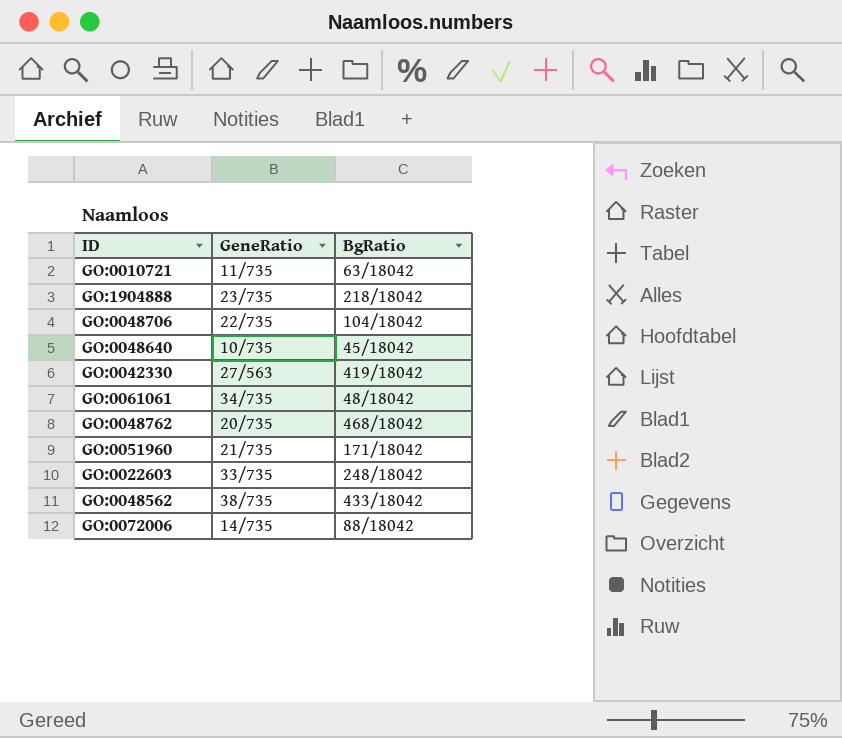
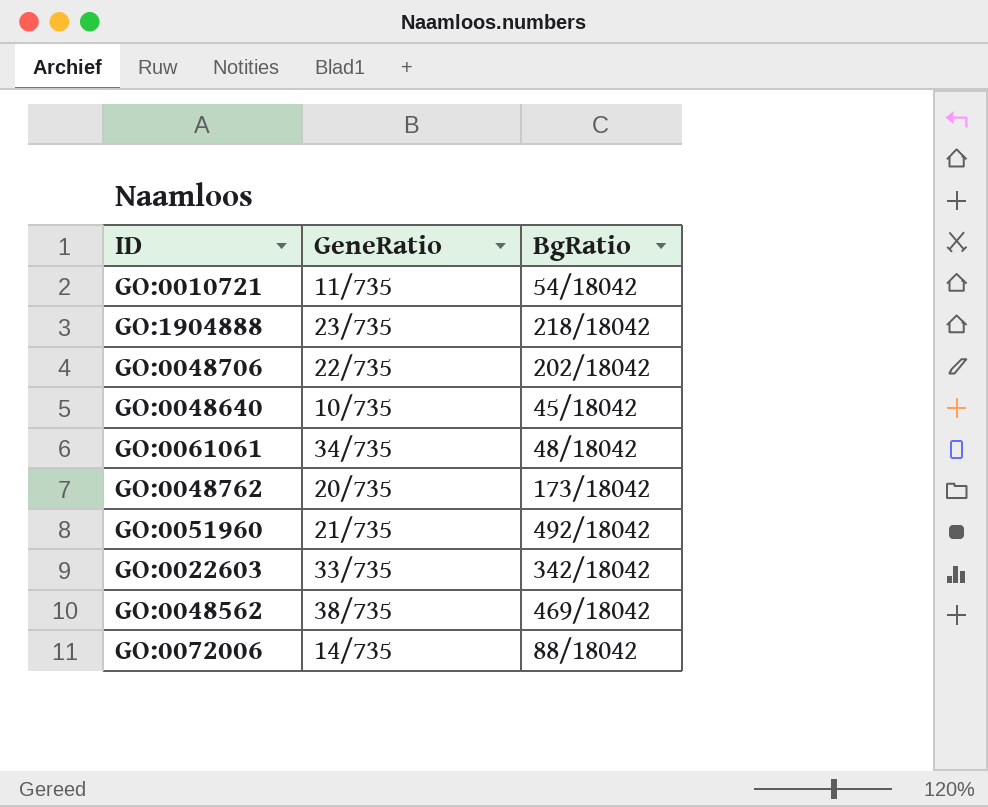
row GO:0042330: 27/563 | 419/18042 -> none
GO:0010721 | BgRatio: 63/18042 -> 54/18042
GO:0048706 | BgRatio: 104/18042 -> 202/18042
GO:0048762 | BgRatio: 468/18042 -> 173/18042
GO:0051960 | BgRatio: 171/18042 -> 492/18042
GO:0022603 | BgRatio: 248/18042 -> 342/18042
GO:0048562 | BgRatio: 433/18042 -> 469/18042

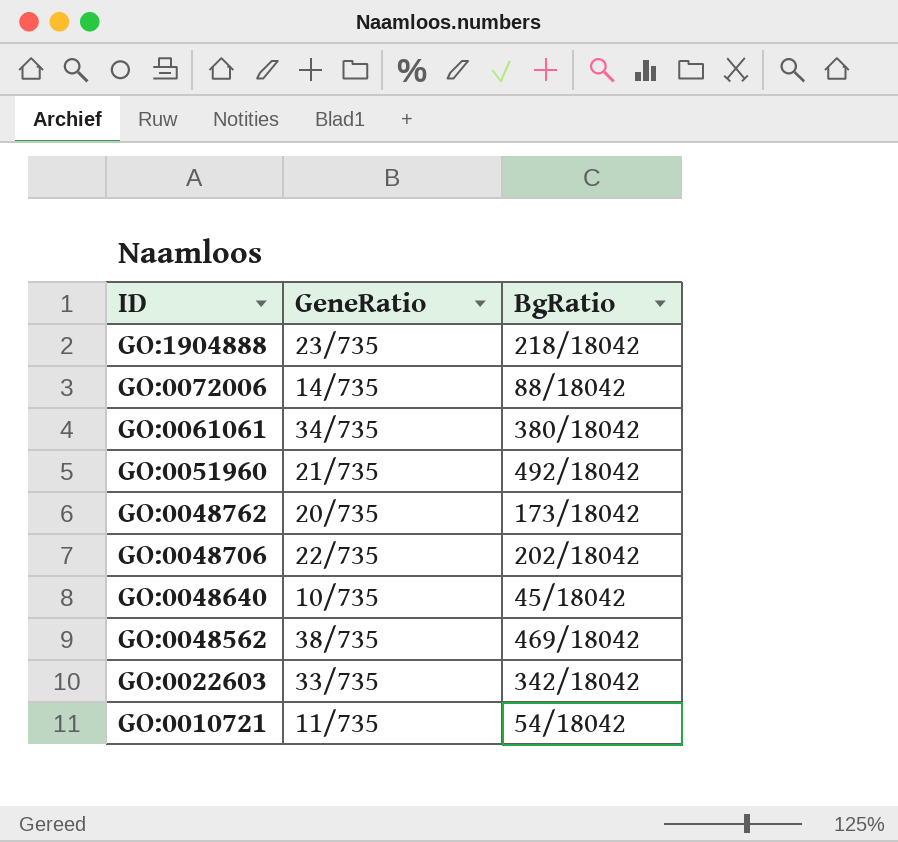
row order: none -> ID descending
GO:0061061 | BgRatio: 48/18042 -> 380/18042

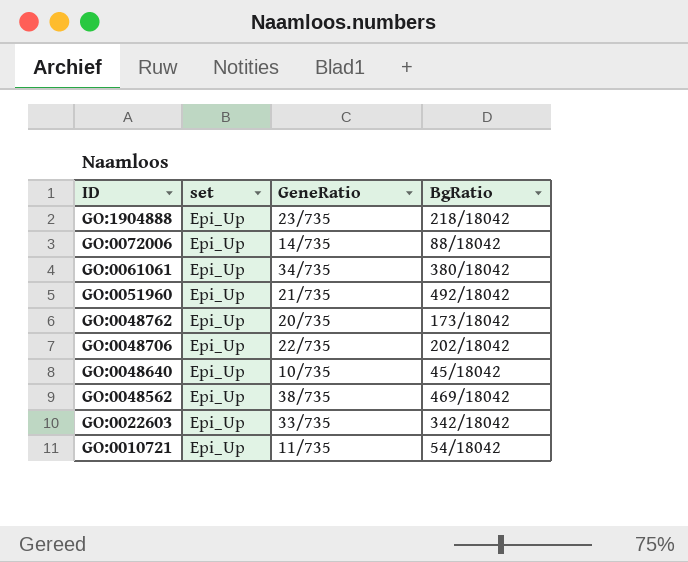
column set | position: none -> 2

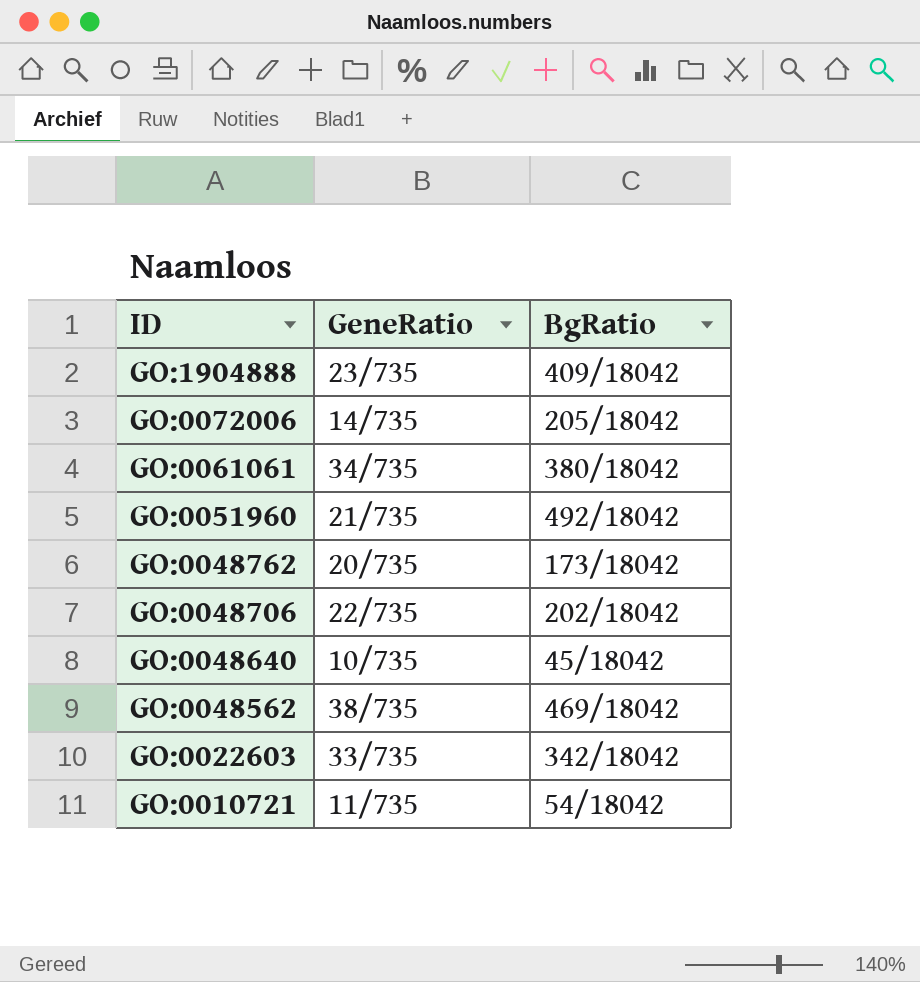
column set | position: 2 -> none
GO:1904888 | BgRatio: 218/18042 -> 409/18042
GO:0072006 | BgRatio: 88/18042 -> 205/18042

